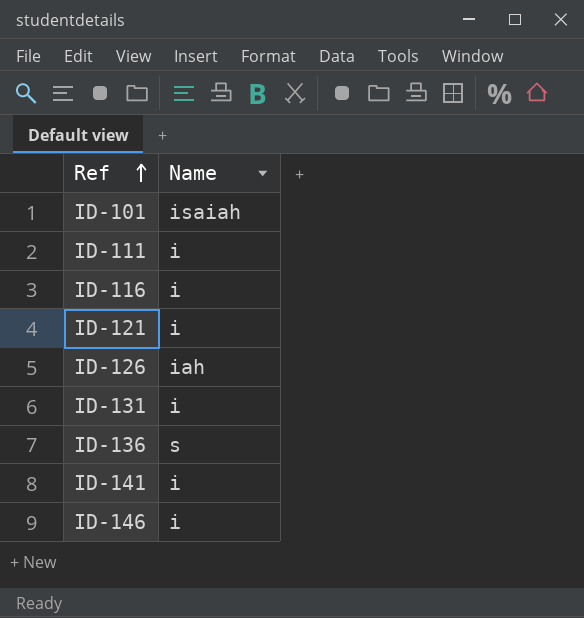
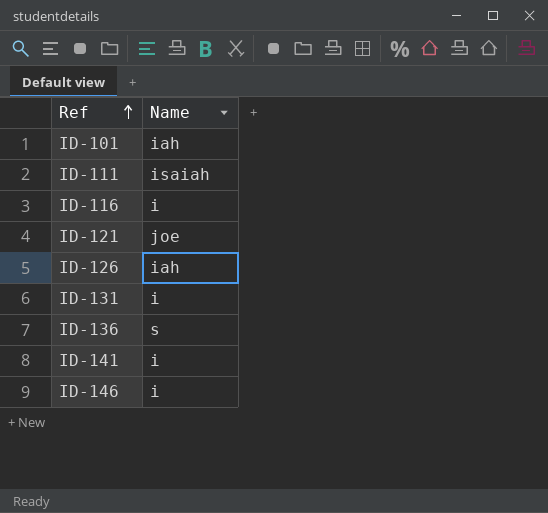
ID-101 | Name: isaiah -> iah
ID-111 | Name: i -> isaiah
ID-121 | Name: i -> joe

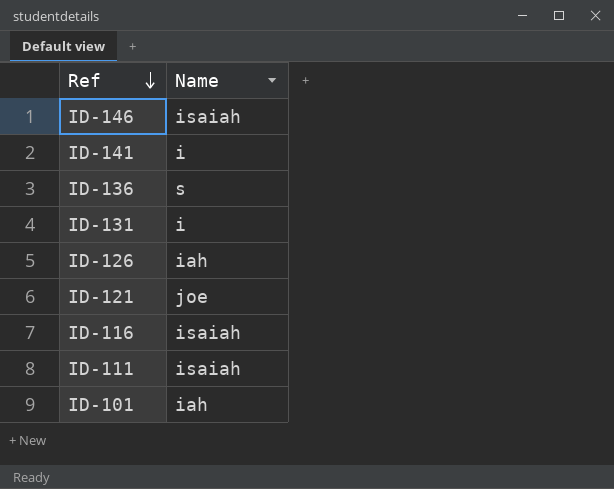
row order: Ref ascending -> Ref descending
ID-146 | Name: i -> isaiah
ID-116 | Name: i -> isaiah

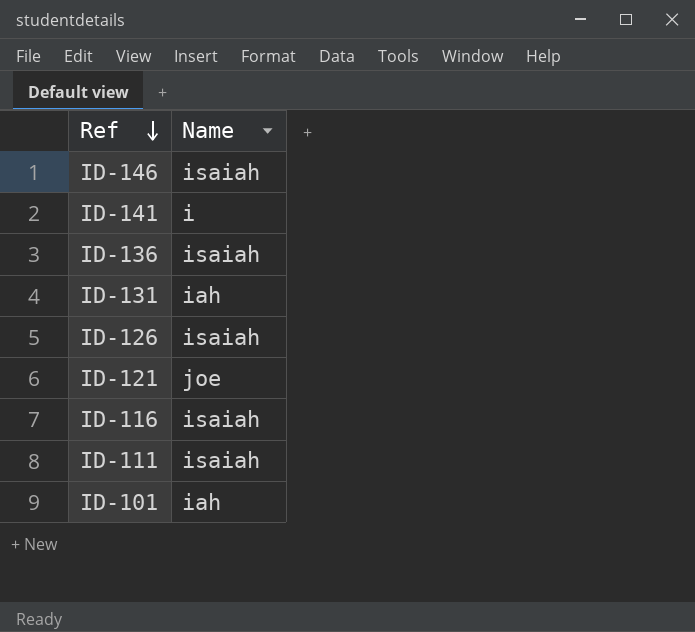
ID-136 | Name: s -> isaiah
ID-131 | Name: i -> iah
ID-126 | Name: iah -> isaiah

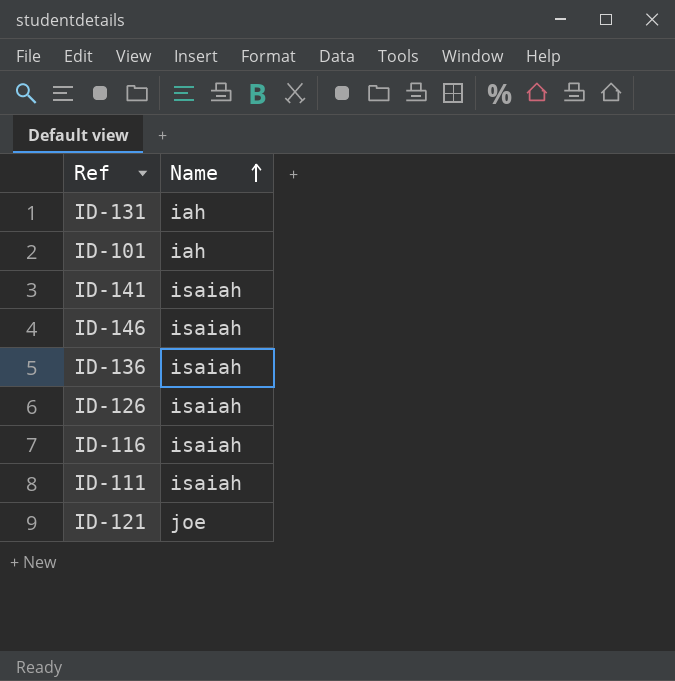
row order: Ref descending -> Name ascending
ID-141 | Name: i -> isaiah

